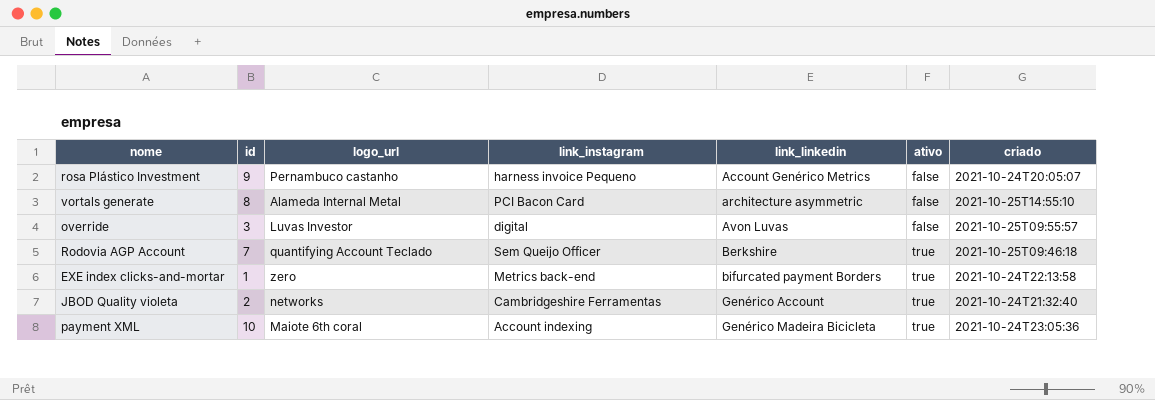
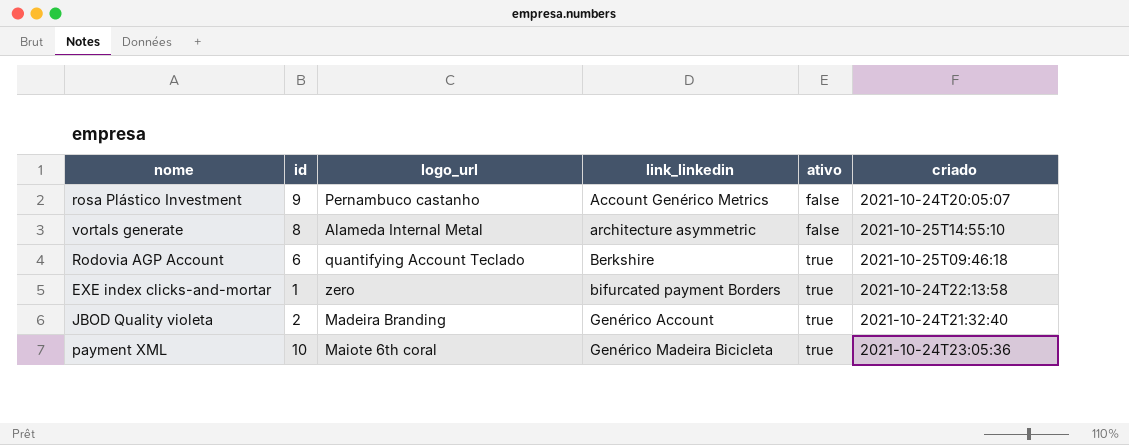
column link_instagram | position: 4 -> none
row override: 3 | Luvas Investor | digital | Avon Luvas | false | 2021-10-25T09:55:57 -> none
Rodovia AGP Account | id: 7 -> 6
JBOD Quality violeta | logo_url: networks -> Madeira Branding

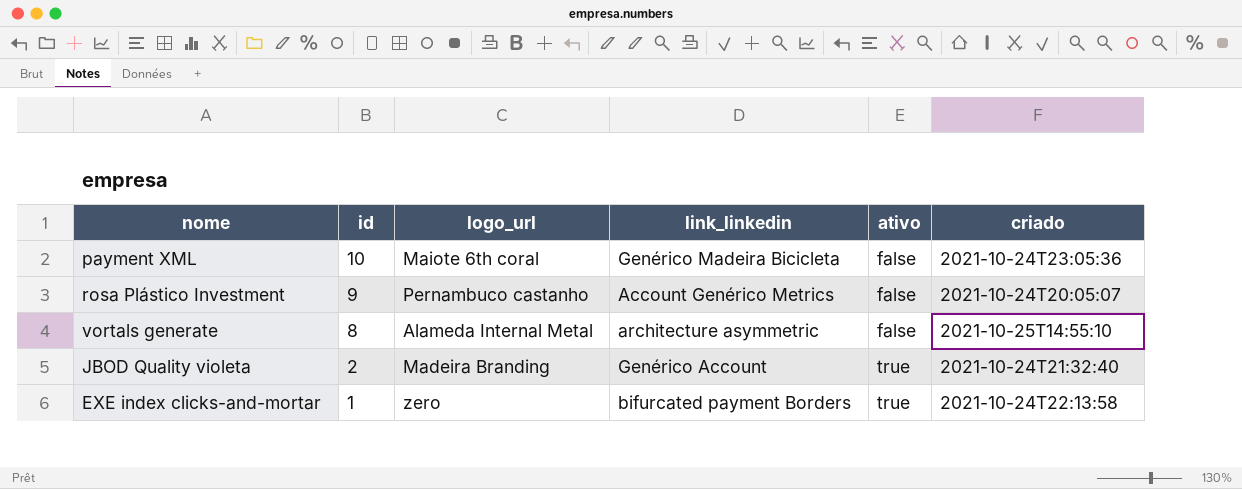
row order: link_linkedin ascending -> id descending
row Rodovia AGP Account: 6 | quantifying Account Teclado | Berkshire | true | 2021-10-25T09:46:18 -> none
payment XML | ativo: true -> false

